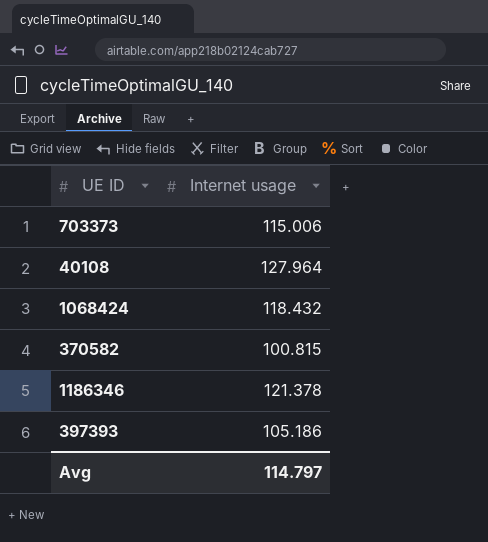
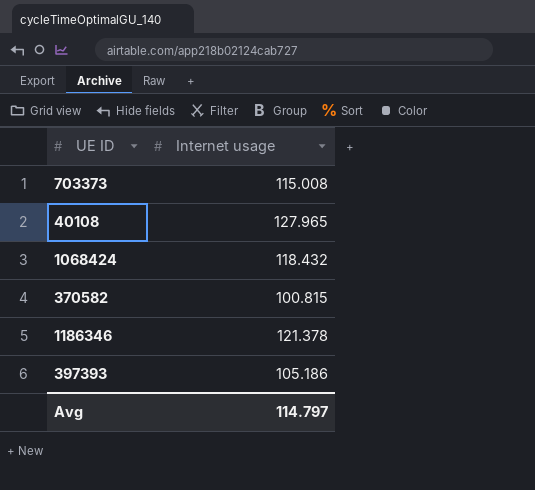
703373 | Internet usage: 115.006 -> 115.008
40108 | Internet usage: 127.964 -> 127.965

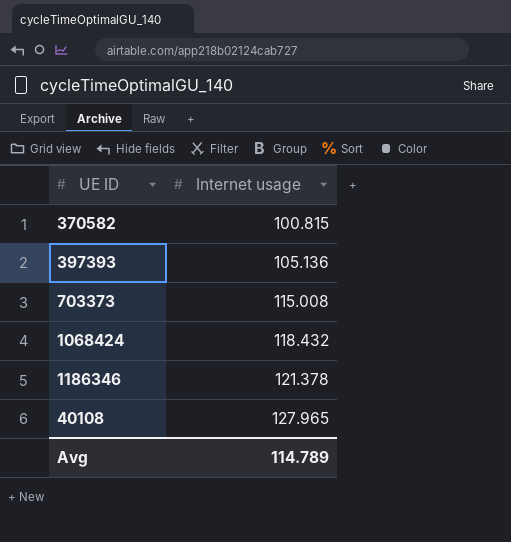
row order: none -> Internet usage ascending
397393 | Internet usage: 105.186 -> 105.136
Avg | Internet usage: 114.797 -> 114.789

